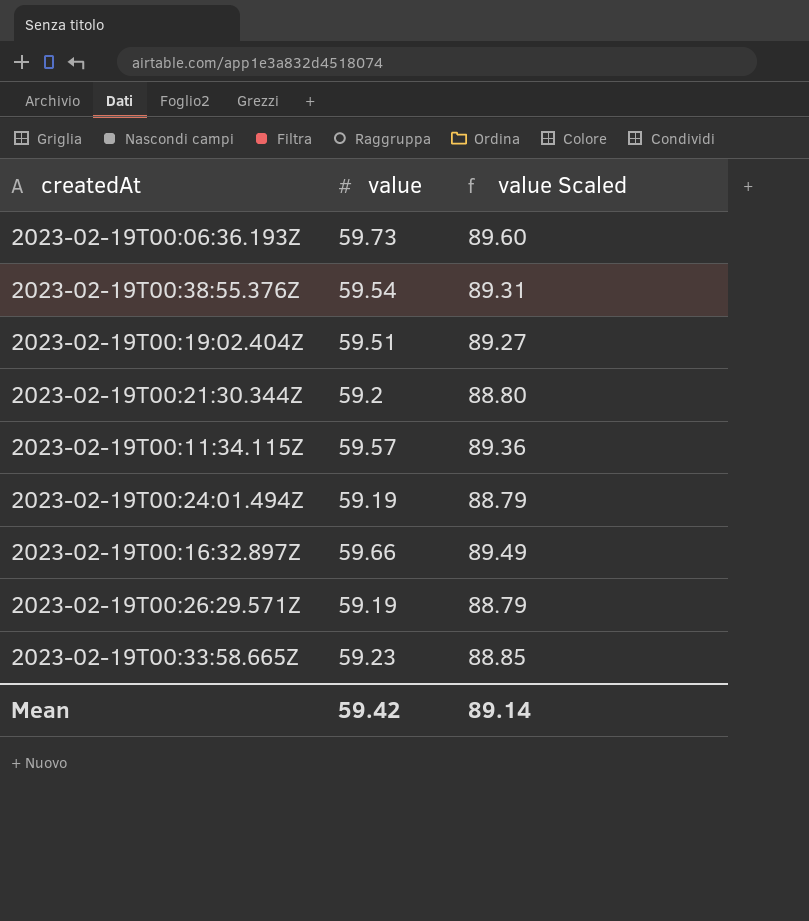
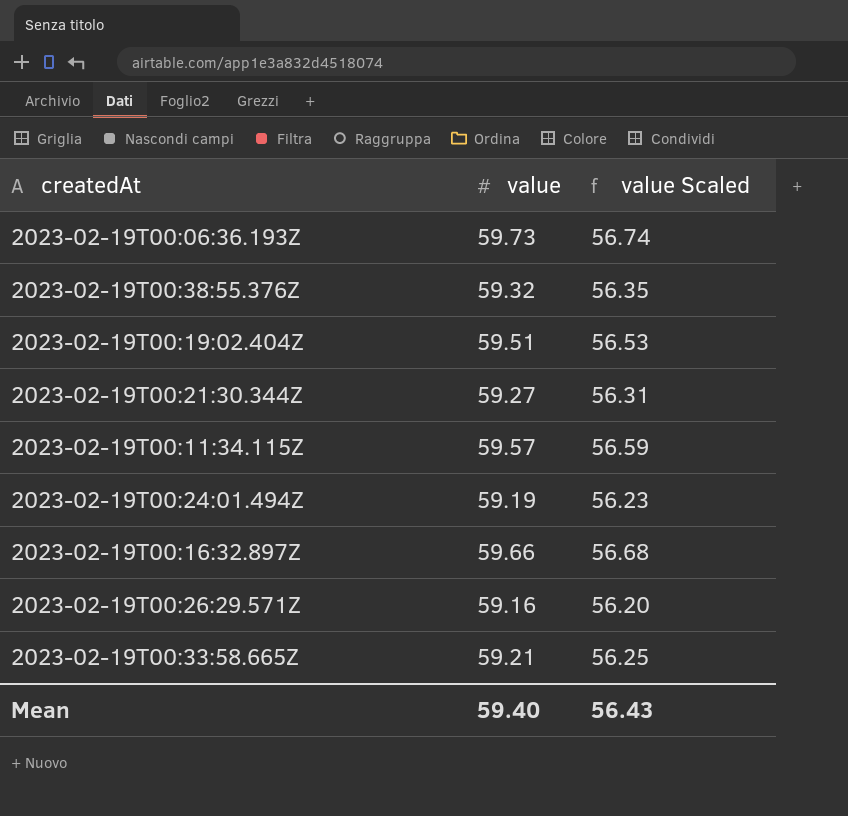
column value Scaled | formula: [value] * 1.5 -> [value] * 0.95
2023-02-19T00:38:55.376Z | value: 59.54 -> 59.32
2023-02-19T00:21:30.344Z | value: 59.2 -> 59.27
2023-02-19T00:26:29.571Z | value: 59.19 -> 59.16
2023-02-19T00:33:58.665Z | value: 59.23 -> 59.21
Mean | value: 59.42 -> 59.40
Mean | value Scaled: 89.14 -> 56.43

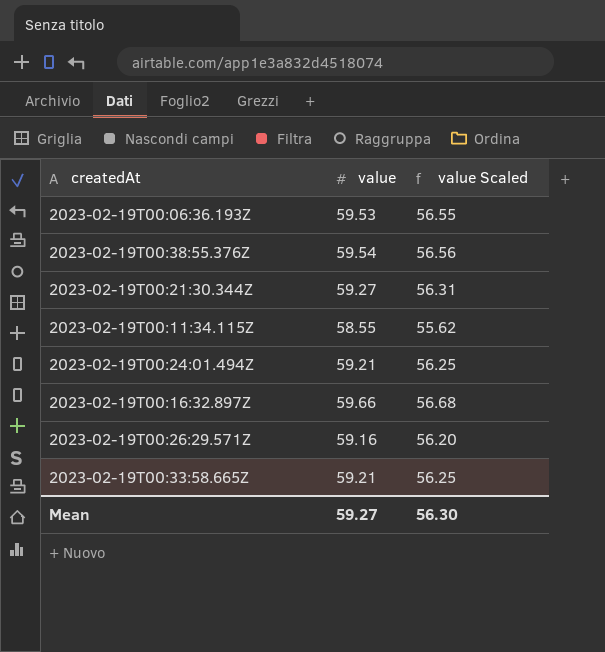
row 2023-02-19T00:19:02.404Z: 59.51 | 56.53 -> none
2023-02-19T00:06:36.193Z | value: 59.73 -> 59.53
2023-02-19T00:06:36.193Z | value Scaled: 56.74 -> 56.55
2023-02-19T00:38:55.376Z | value: 59.32 -> 59.54
2023-02-19T00:38:55.376Z | value Scaled: 56.35 -> 56.56
2023-02-19T00:11:34.115Z | value: 59.57 -> 58.55
2023-02-19T00:11:34.115Z | value Scaled: 56.59 -> 55.62
2023-02-19T00:24:01.494Z | value: 59.19 -> 59.21
2023-02-19T00:24:01.494Z | value Scaled: 56.23 -> 56.25
Mean | value: 59.40 -> 59.27
Mean | value Scaled: 56.43 -> 56.30

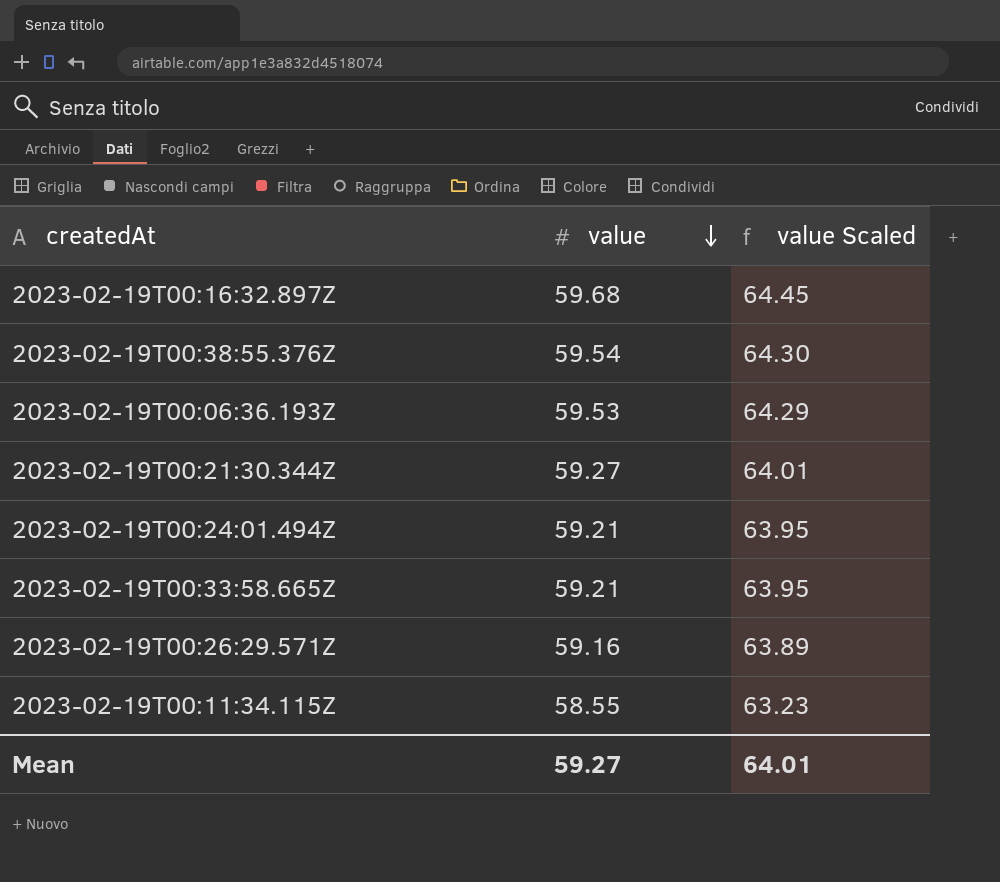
row order: none -> value descending
column value Scaled | formula: [value] * 0.95 -> [value] * 1.08
2023-02-19T00:16:32.897Z | value: 59.66 -> 59.68
Mean | value Scaled: 56.30 -> 64.01

